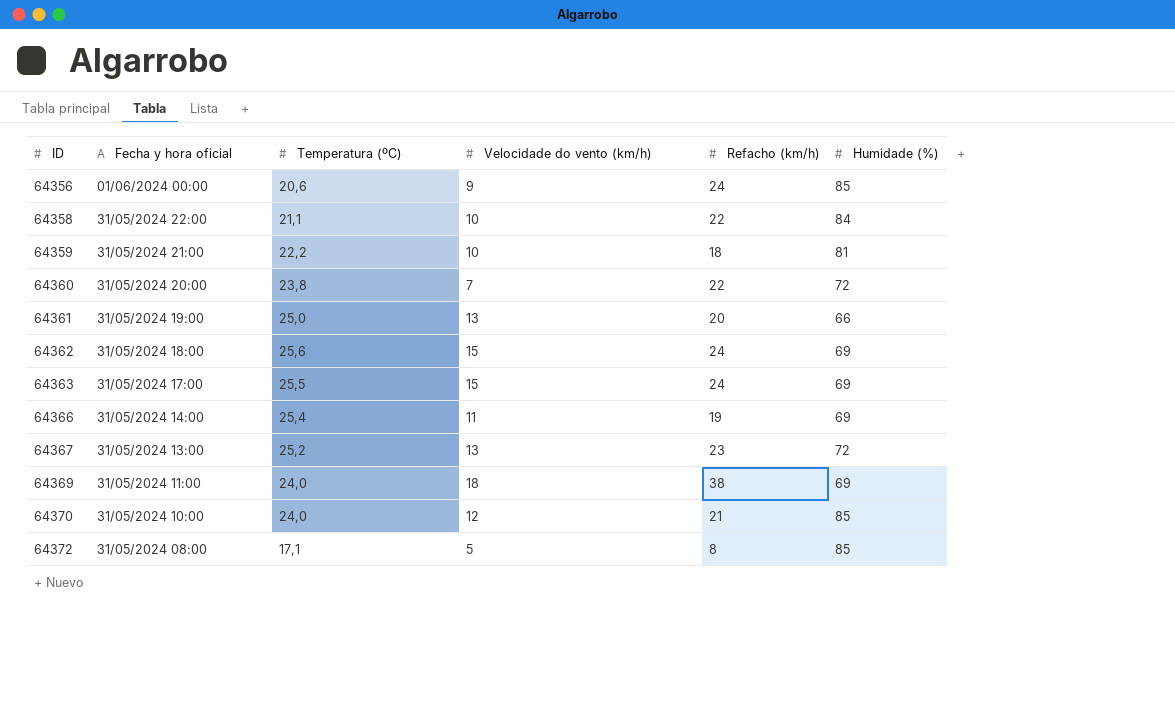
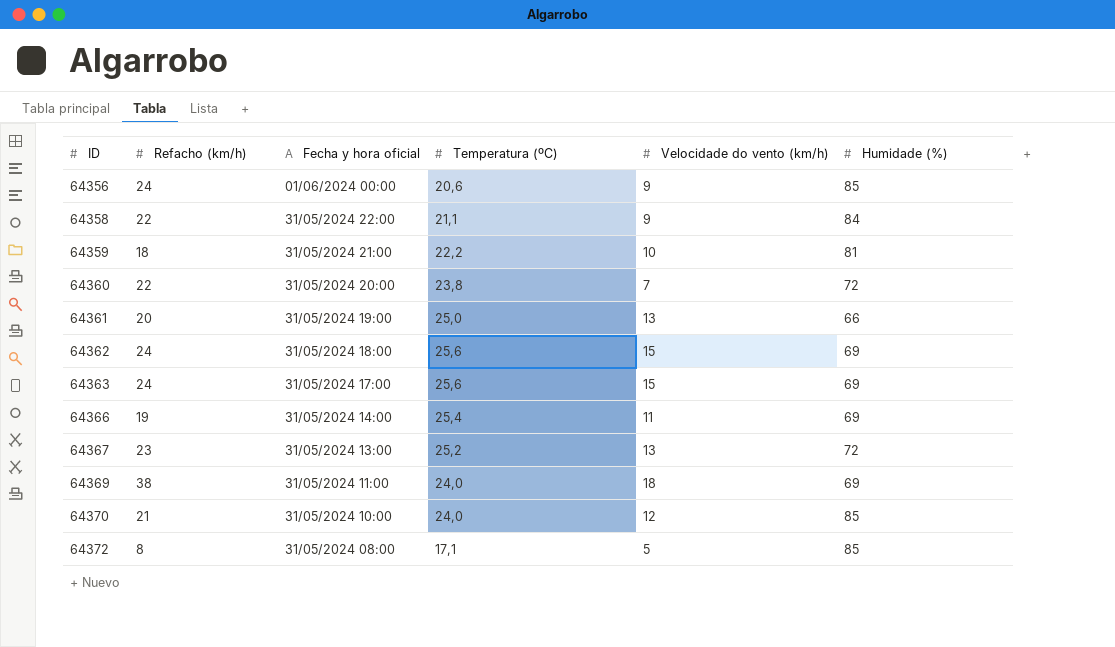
column Refacho (km/h) | position: 5 -> 2
64358 | Velocidade do vento (km/h): 10 -> 9
64363 | Temperatura (ºC): 25,5 -> 25,6

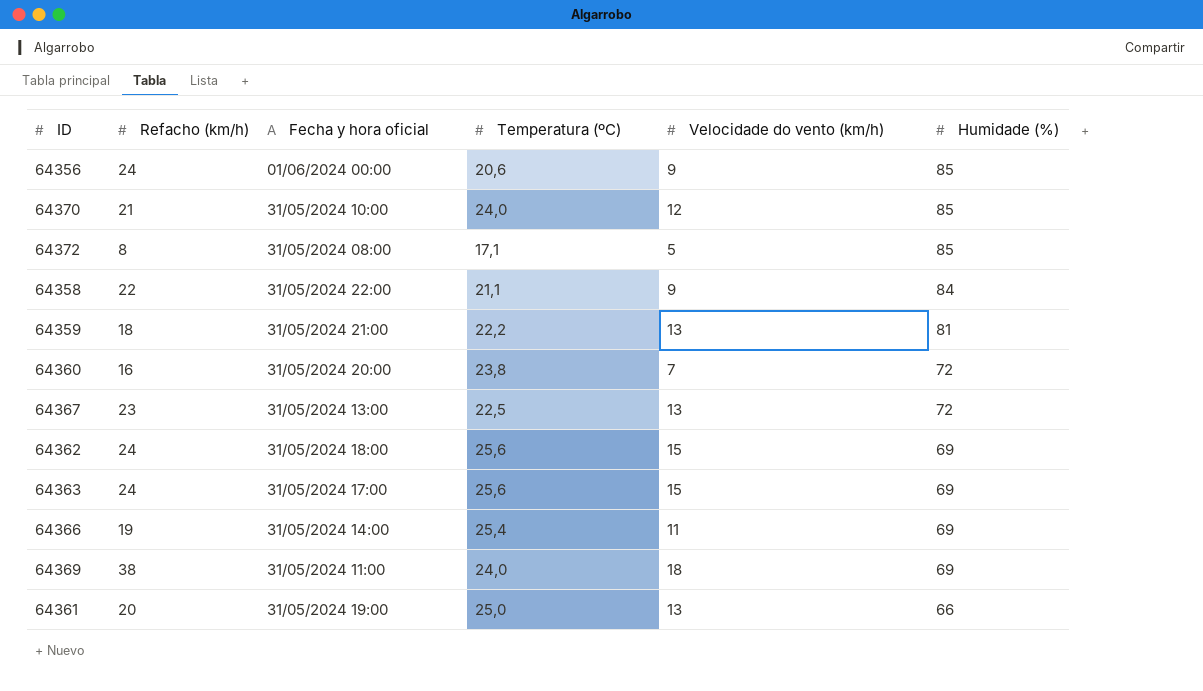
row order: ID ascending -> Humidade (%) descending
64359 | Velocidade do vento (km/h): 10 -> 13
64360 | Refacho (km/h): 22 -> 16
64367 | Temperatura (ºC): 25,2 -> 22,5

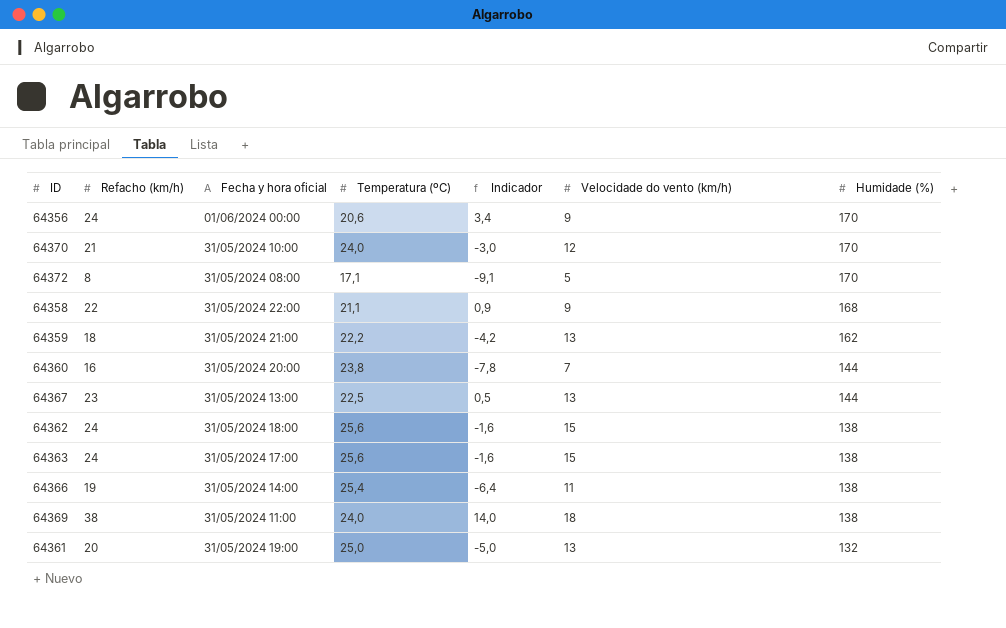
column Indicador | formula: none -> [Refacho (km/h)] - [Temperatura (ºC)]
64356 | Humidade (%): 85 -> 170
64370 | Humidade (%): 85 -> 170
64372 | Humidade (%): 85 -> 170
64358 | Humidade (%): 84 -> 168
64359 | Humidade (%): 81 -> 162
64360 | Humidade (%): 72 -> 144
64367 | Humidade (%): 72 -> 144
64362 | Humidade (%): 69 -> 138
64363 | Humidade (%): 69 -> 138
64366 | Humidade (%): 69 -> 138
64369 | Humidade (%): 69 -> 138
64361 | Humidade (%): 66 -> 132

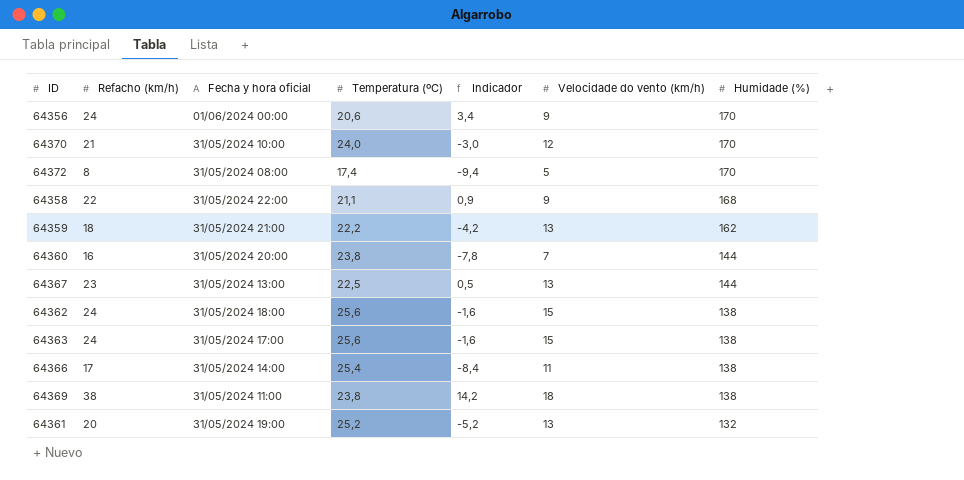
64372 | Temperatura (ºC): 17,1 -> 17,4
64372 | Indicador: -9,1 -> -9,4
64366 | Refacho (km/h): 19 -> 17
64366 | Indicador: -6,4 -> -8,4
64369 | Temperatura (ºC): 24,0 -> 23,8
64369 | Indicador: 14,0 -> 14,2
64361 | Temperatura (ºC): 25,0 -> 25,2
64361 | Indicador: -5,0 -> -5,2

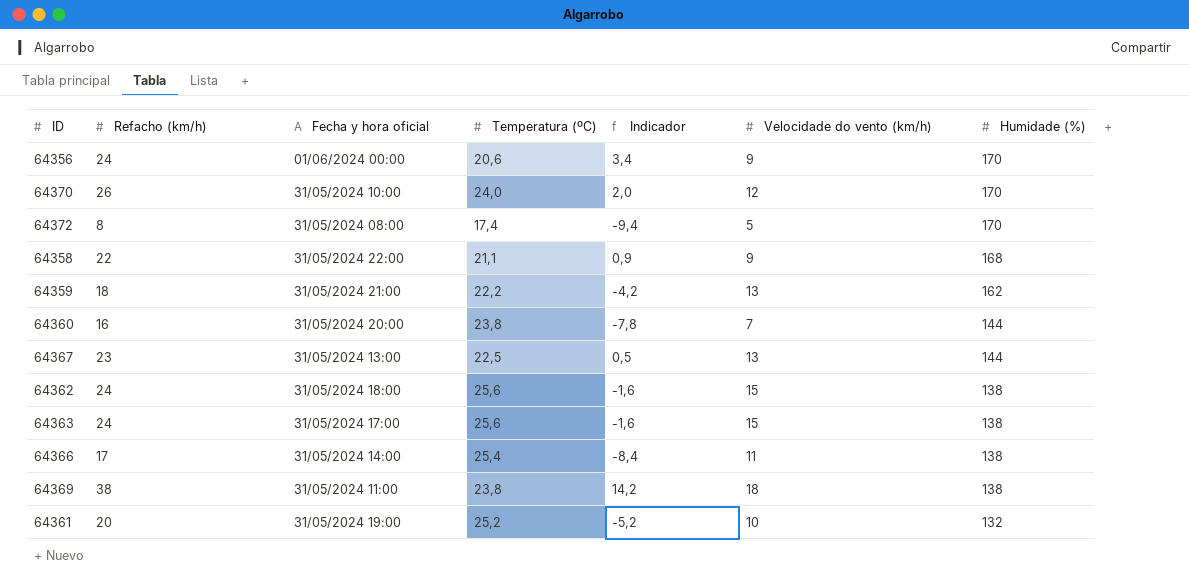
64370 | Refacho (km/h): 21 -> 26
64370 | Indicador: -3,0 -> 2,0
64361 | Velocidade do vento (km/h): 13 -> 10

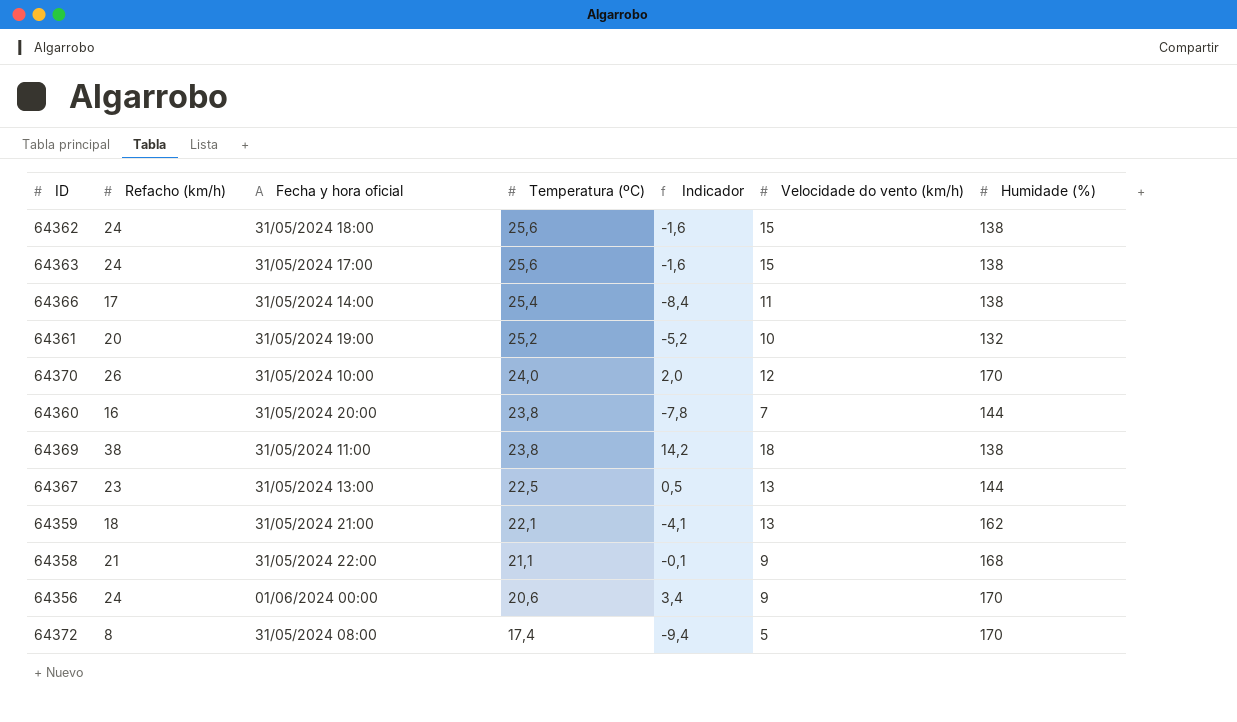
row order: Humidade (%) descending -> Temperatura (ºC) descending
64359 | Temperatura (ºC): 22,2 -> 22,1
64359 | Indicador: -4,2 -> -4,1
64358 | Refacho (km/h): 22 -> 21
64358 | Indicador: 0,9 -> -0,1

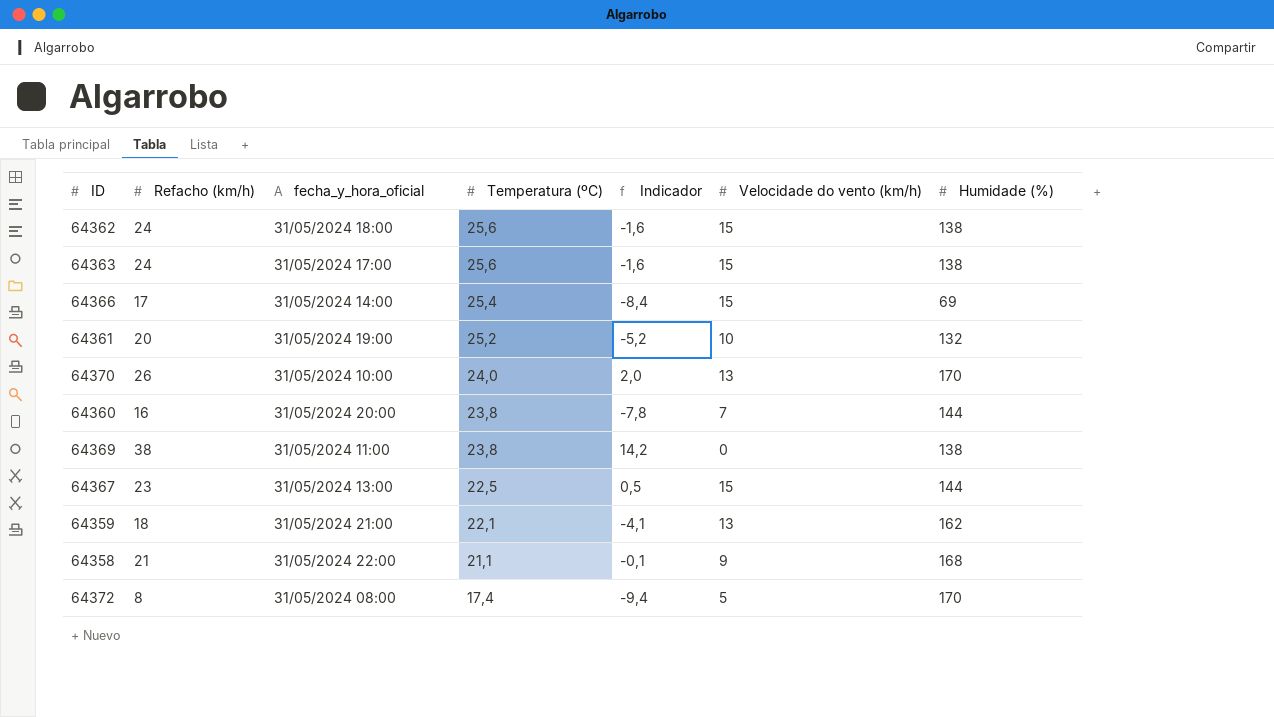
column name: Fecha y hora oficial -> fecha_y_hora_oficial
row 64356: 24 | 01/06/2024 00:00 | 20,6 | 3,4 | 9 | 170 -> none
64366 | Velocidade do vento (km/h): 11 -> 15
64366 | Humidade (%): 138 -> 69
64370 | Velocidade do vento (km/h): 12 -> 13
64369 | Velocidade do vento (km/h): 18 -> 0
64367 | Velocidade do vento (km/h): 13 -> 15

